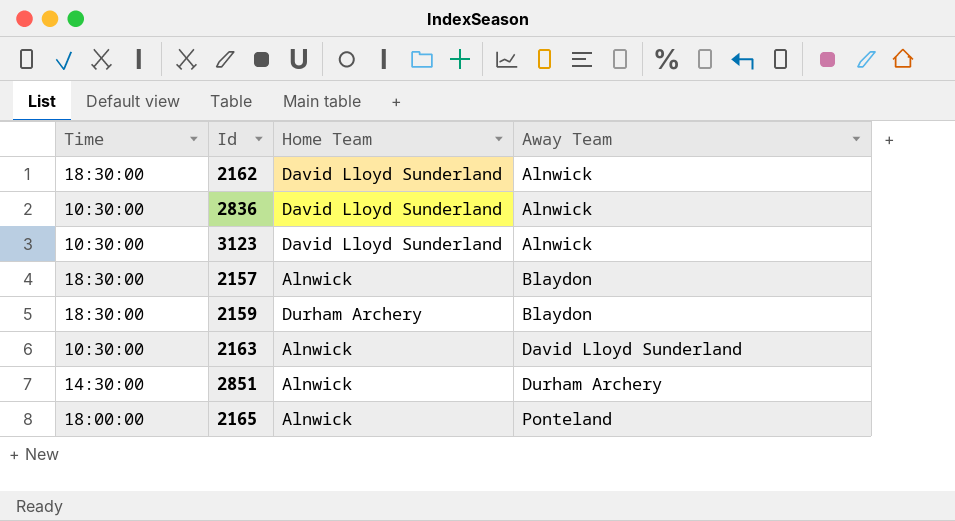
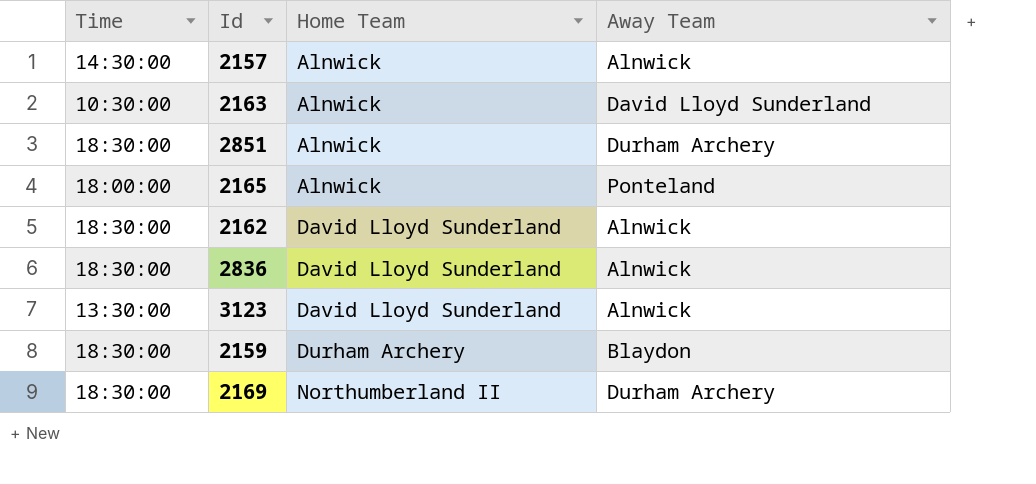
row order: Away Team ascending -> Home Team ascending
2157 | Time: 18:30:00 -> 14:30:00
2157 | Away Team: Blaydon -> Alnwick
2851 | Time: 14:30:00 -> 18:30:00
2836 | Time: 10:30:00 -> 18:30:00
3123 | Time: 10:30:00 -> 13:30:00
row 2169: none -> 18:30:00 | Northumberland II | Durham Archery

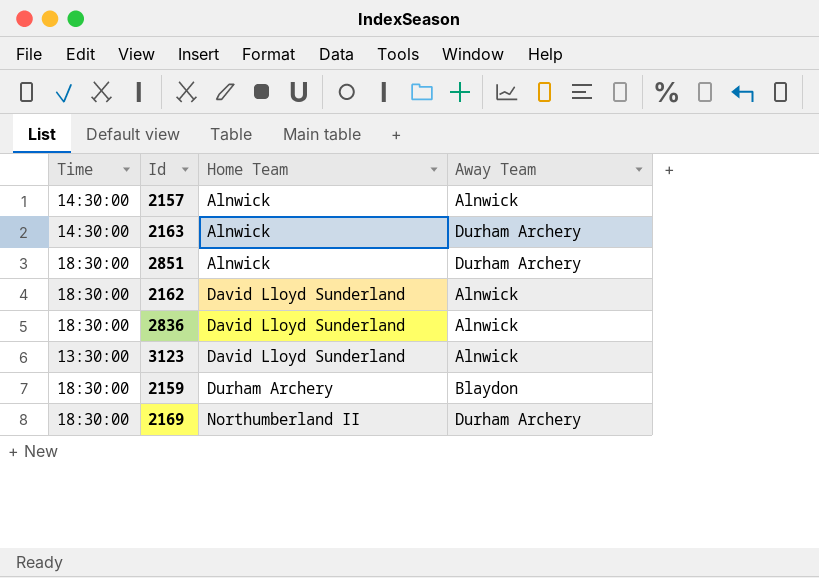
row 2165: 18:00:00 | Alnwick | Ponteland -> none
2163 | Time: 10:30:00 -> 14:30:00
2163 | Away Team: David Lloyd Sunderland -> Durham Archery

